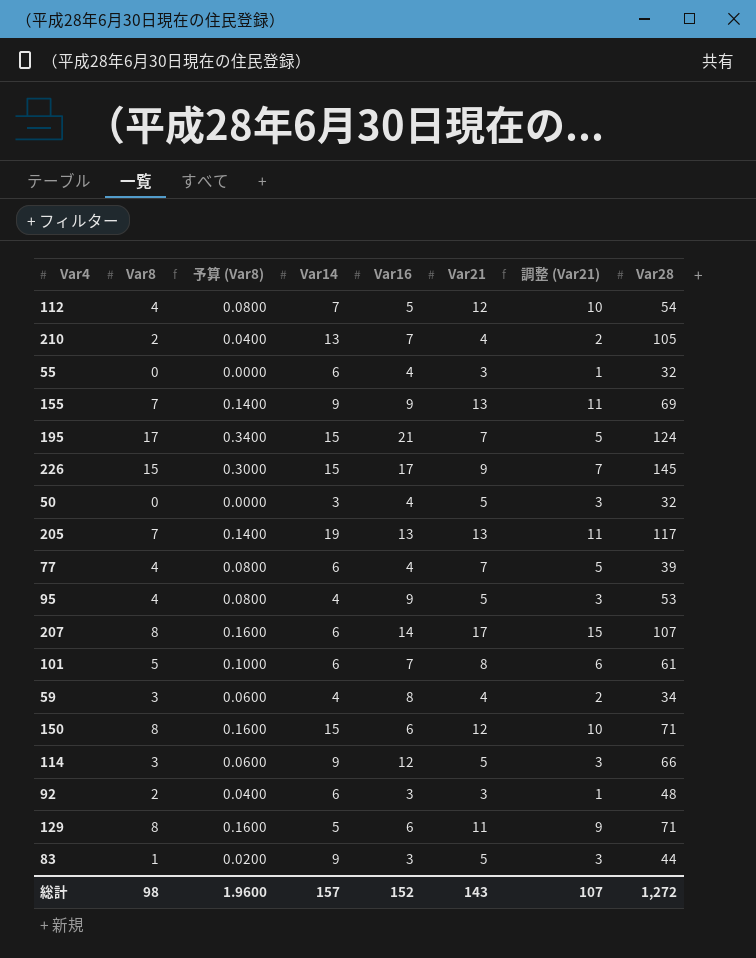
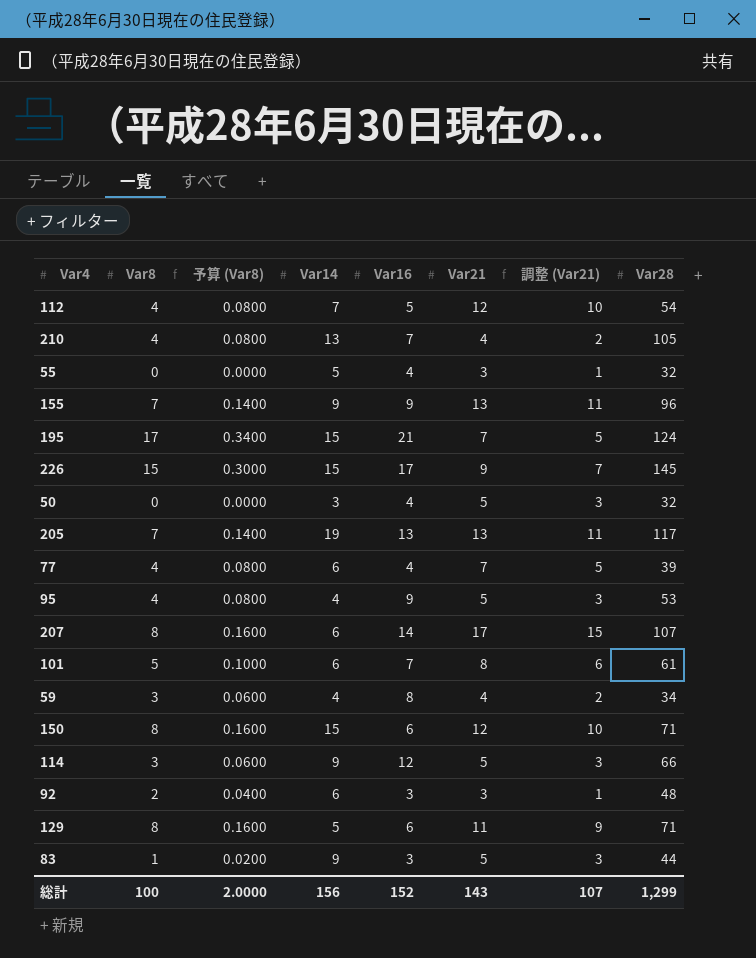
210 | Var8: 2 -> 4
210 | 予算 (Var8): 0.0400 -> 0.0800
55 | Var14: 6 -> 5
155 | Var28: 69 -> 96
総計 | Var8: 98 -> 100
総計 | 予算 (Var8): 1.9600 -> 2.0000
総計 | Var14: 157 -> 156
総計 | Var28: 1,272 -> 1,299

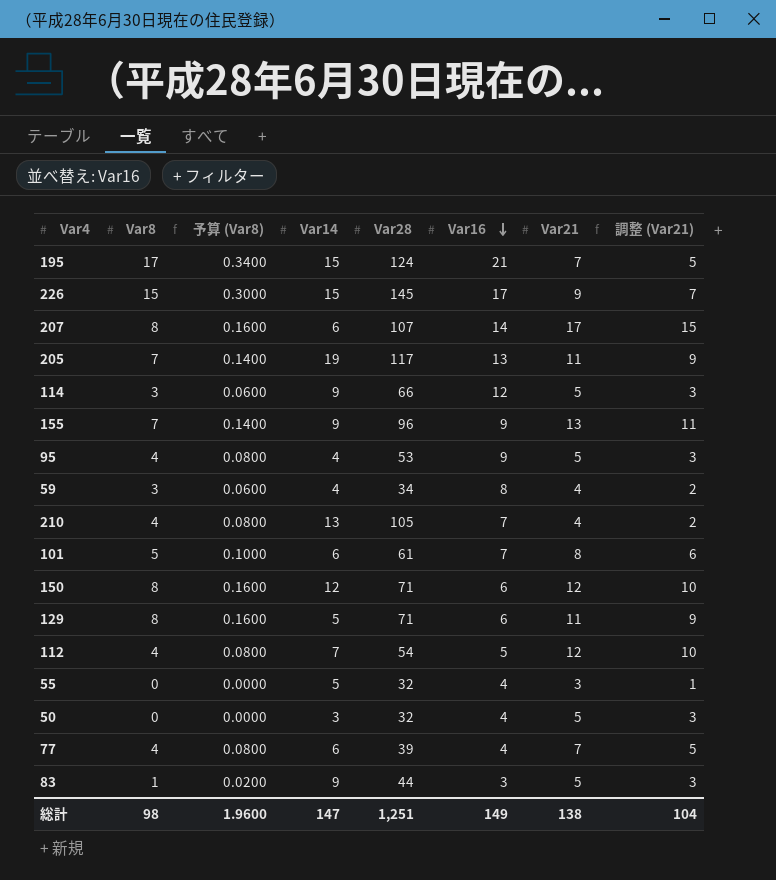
row order: none -> Var16 descending
column Var28 | position: 8 -> 5
row 92: 2 | 0.0400 | 6 | 3 | 3 | 1 | 48 -> none
205 | Var21: 13 -> 11
205 | 調整 (Var21): 11 -> 9
150 | Var14: 15 -> 12
総計 | Var8: 100 -> 98
総計 | 予算 (Var8): 2.0000 -> 1.9600
総計 | Var14: 156 -> 147
総計 | Var28: 1,299 -> 1,251
総計 | Var16: 152 -> 149
総計 | Var21: 143 -> 138
総計 | 調整 (Var21): 107 -> 104

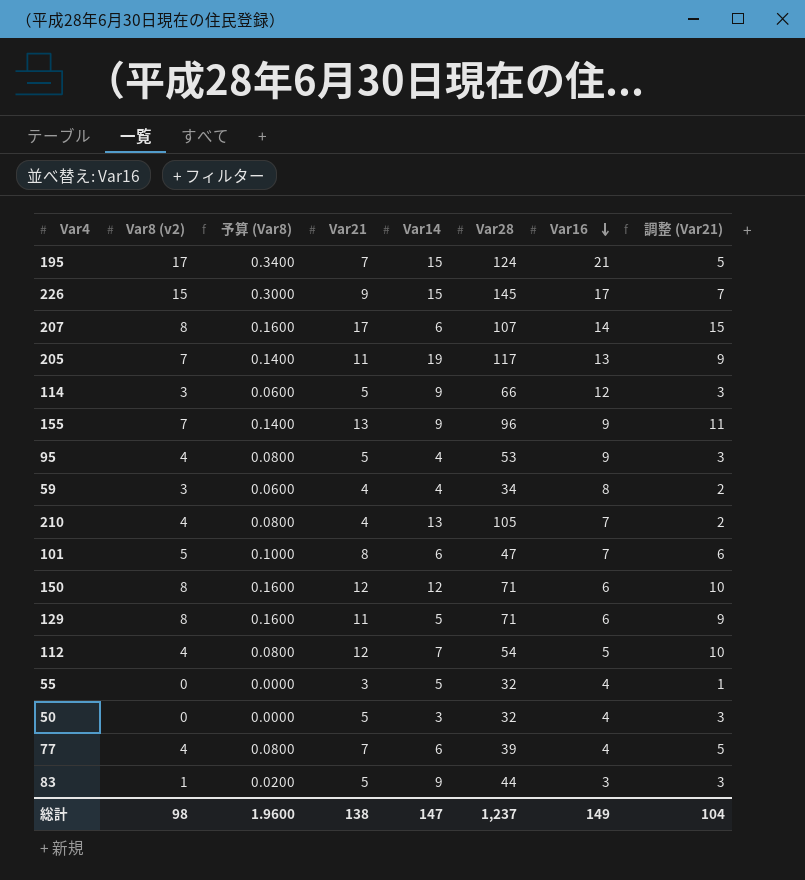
column name: Var8 -> Var8 (v2)
column Var21 | position: 7 -> 4
101 | Var28: 61 -> 47
総計 | Var28: 1,251 -> 1,237

